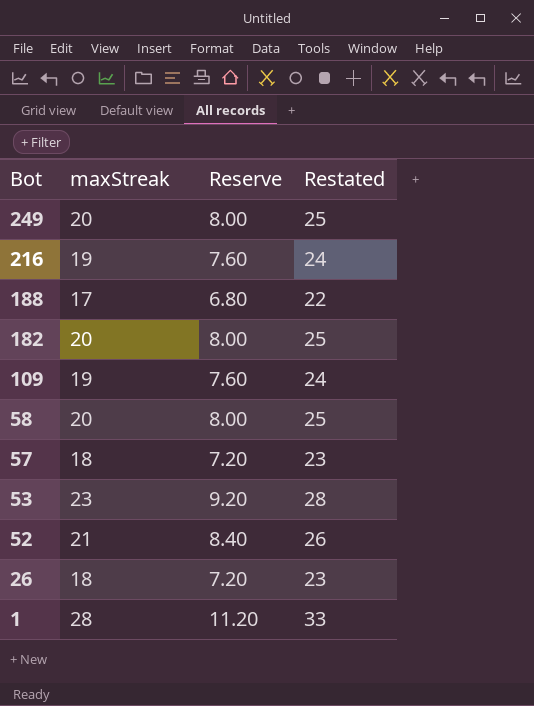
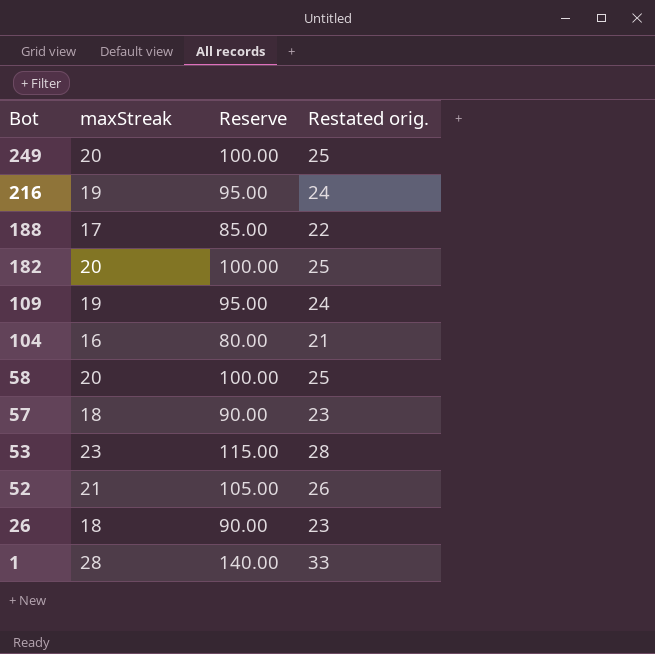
column Reserve | formula: [maxStreak] * 0.4 -> [maxStreak] * 5
column name: Restated -> Restated orig.
row 104: none -> 16 | 80.00 | 21

